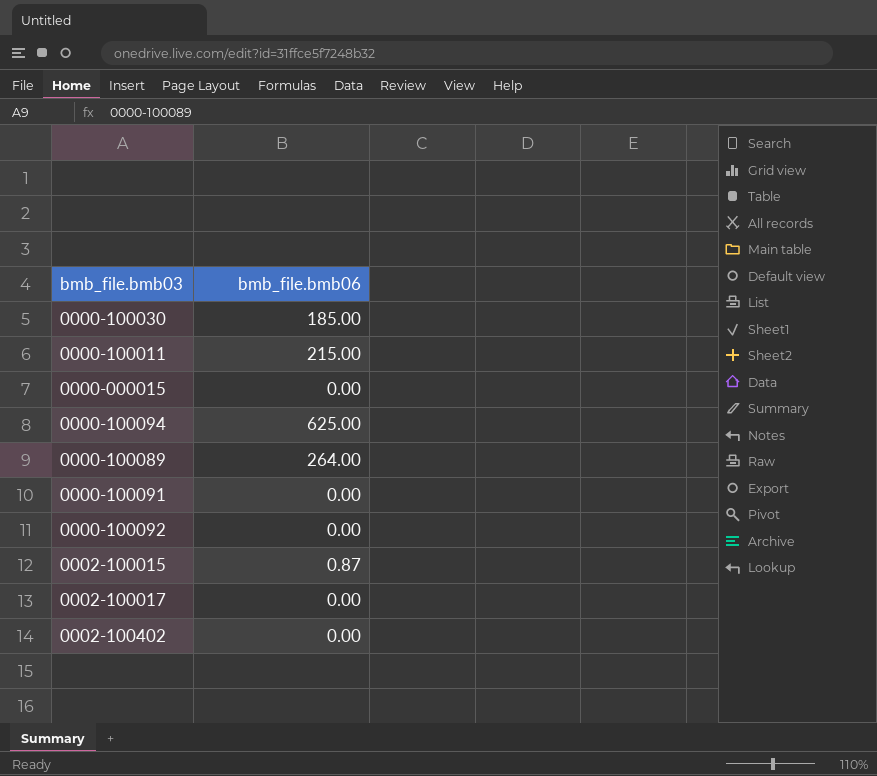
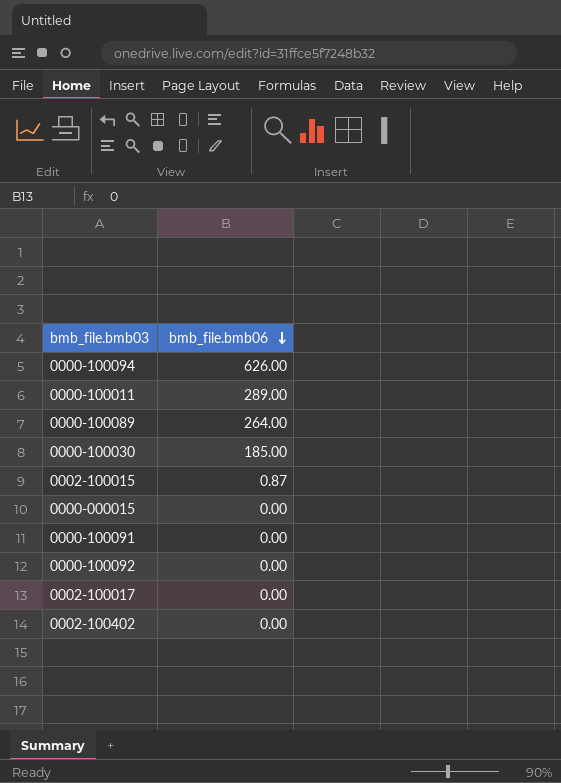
row order: none -> bmb_file.bmb06 descending
0000-100094 | bmb_file.bmb06: 625.00 -> 626.00
0000-100011 | bmb_file.bmb06: 215.00 -> 289.00

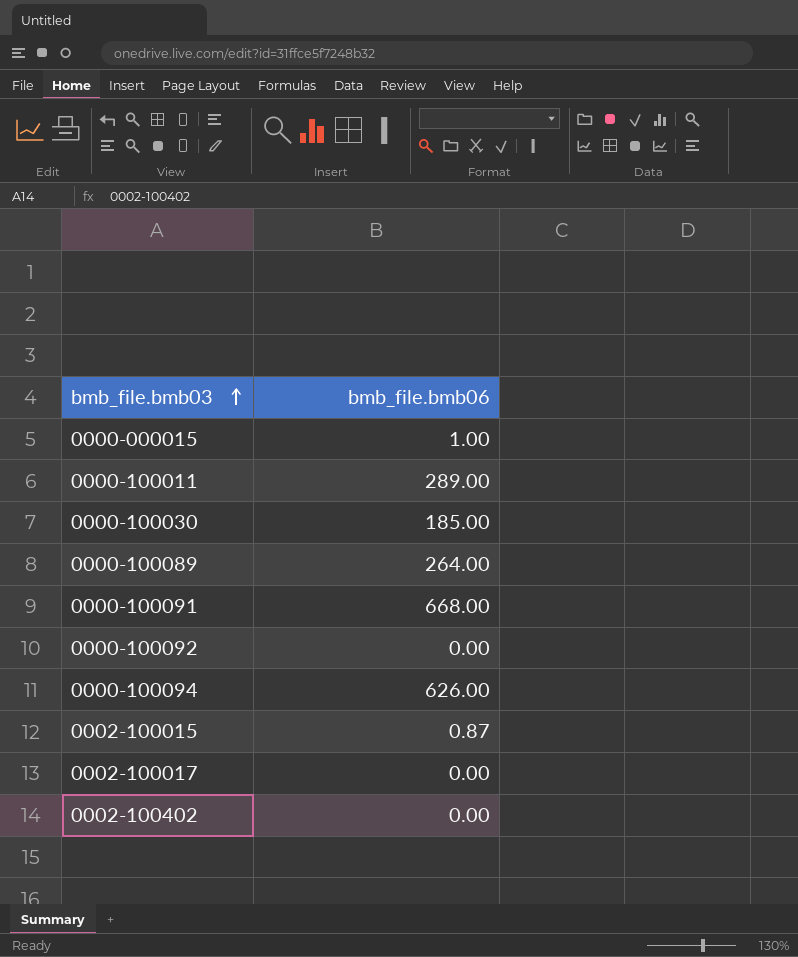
row order: bmb_file.bmb06 descending -> bmb_file.bmb03 ascending
0000-000015 | bmb_file.bmb06: 0.00 -> 1.00
0000-100091 | bmb_file.bmb06: 0.00 -> 668.00

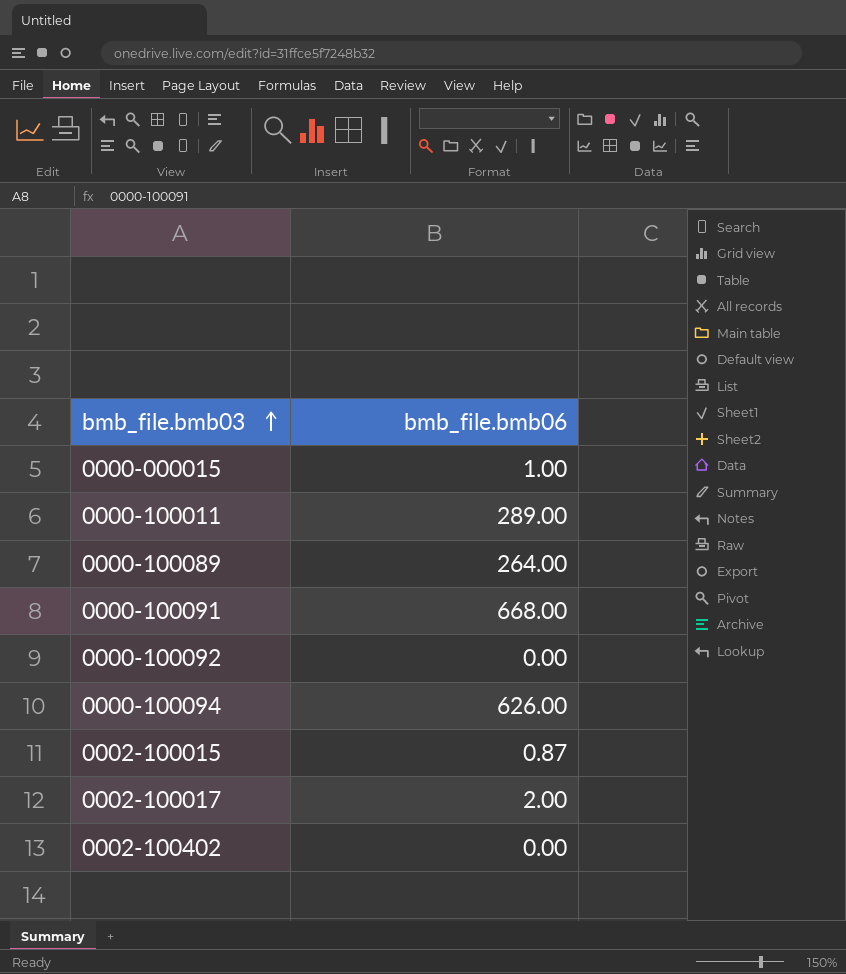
row 0000-100030: 185.00 -> none
0002-100017 | bmb_file.bmb06: 0.00 -> 2.00

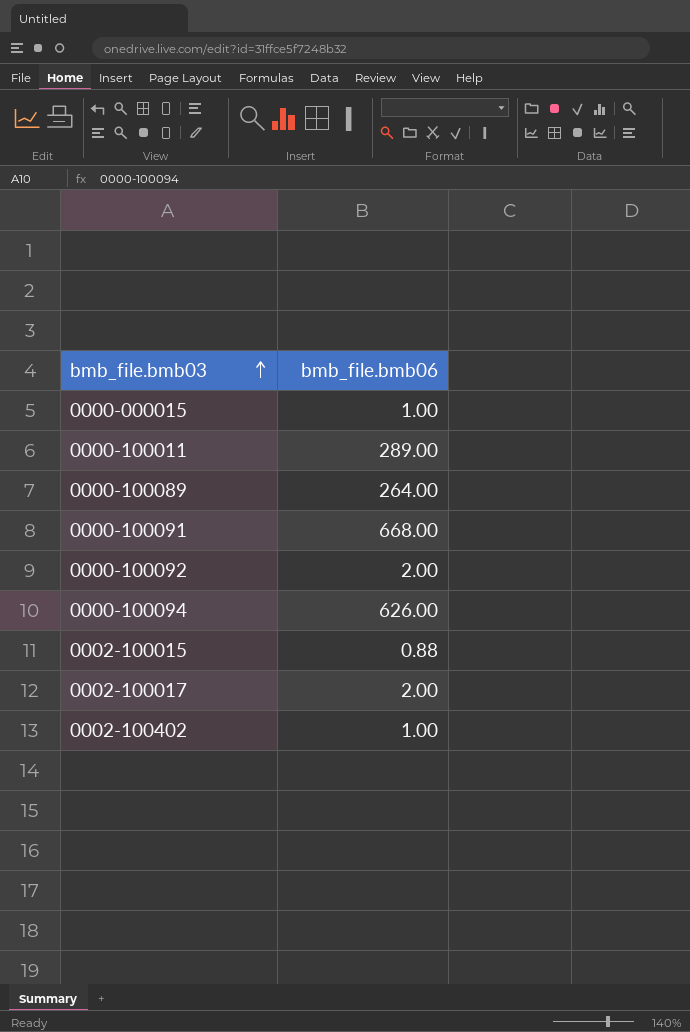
0000-100092 | bmb_file.bmb06: 0.00 -> 2.00
0002-100015 | bmb_file.bmb06: 0.87 -> 0.88
0002-100402 | bmb_file.bmb06: 0.00 -> 1.00

